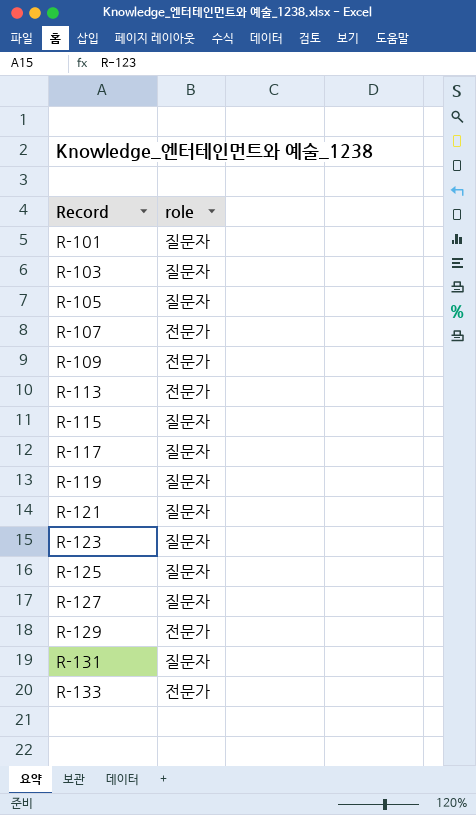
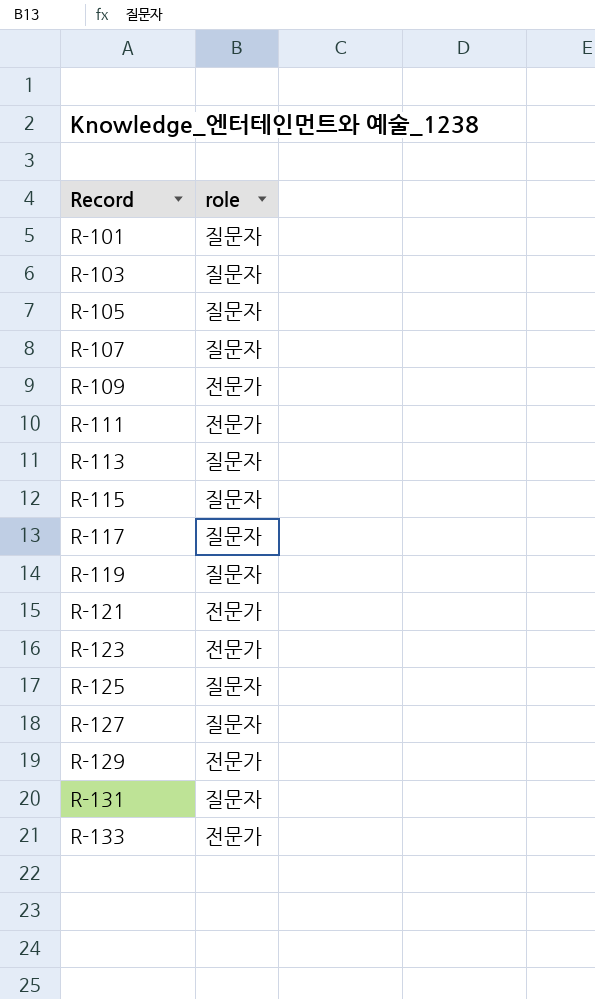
R-107 | role: 전문가 -> 질문자
row R-111: none -> 전문가
R-113 | role: 전문가 -> 질문자
R-121 | role: 질문자 -> 전문가
R-123 | role: 질문자 -> 전문가

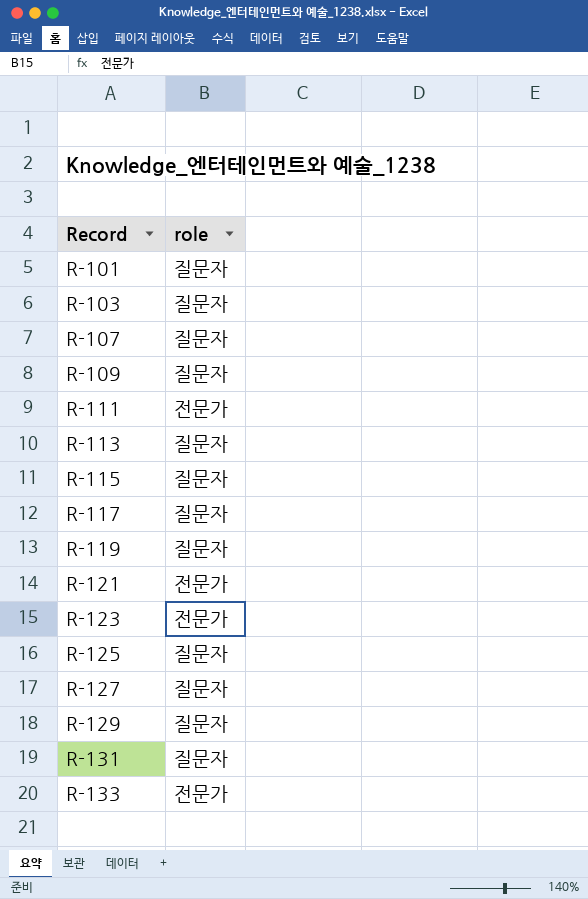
row R-105: 질문자 -> none
R-109 | role: 전문가 -> 질문자
R-129 | role: 전문가 -> 질문자

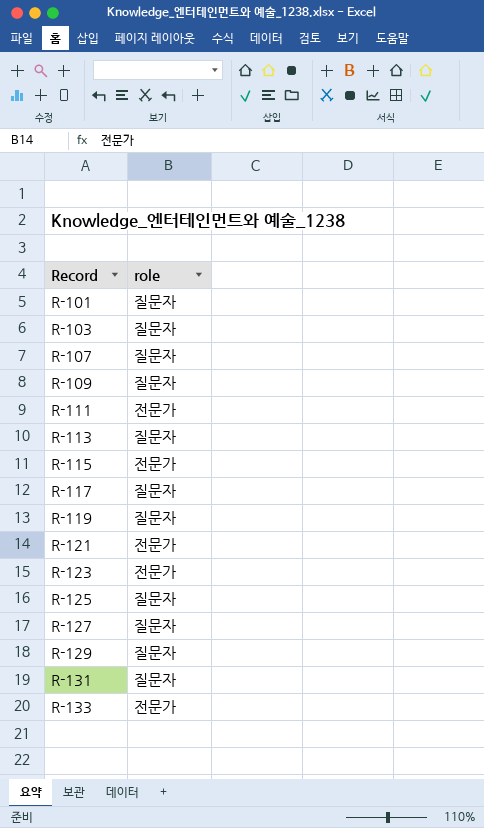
R-115 | role: 질문자 -> 전문가

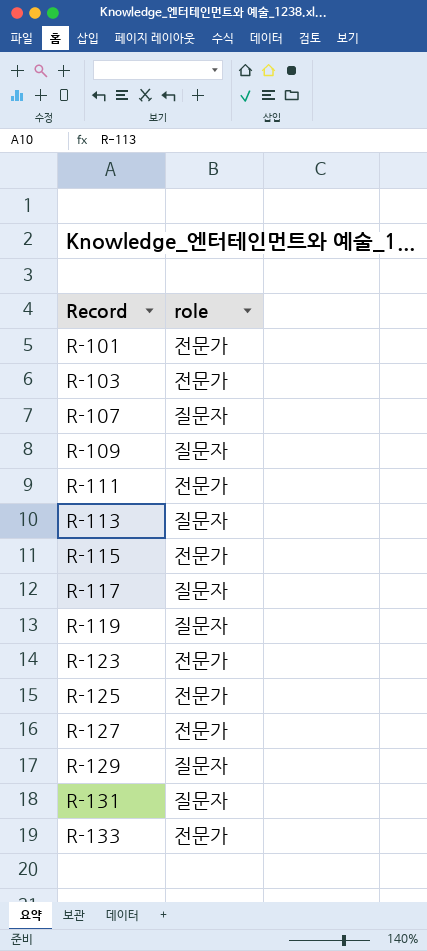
row R-121: 전문가 -> none
R-101 | role: 질문자 -> 전문가
R-103 | role: 질문자 -> 전문가
R-125 | role: 질문자 -> 전문가
R-127 | role: 질문자 -> 전문가

